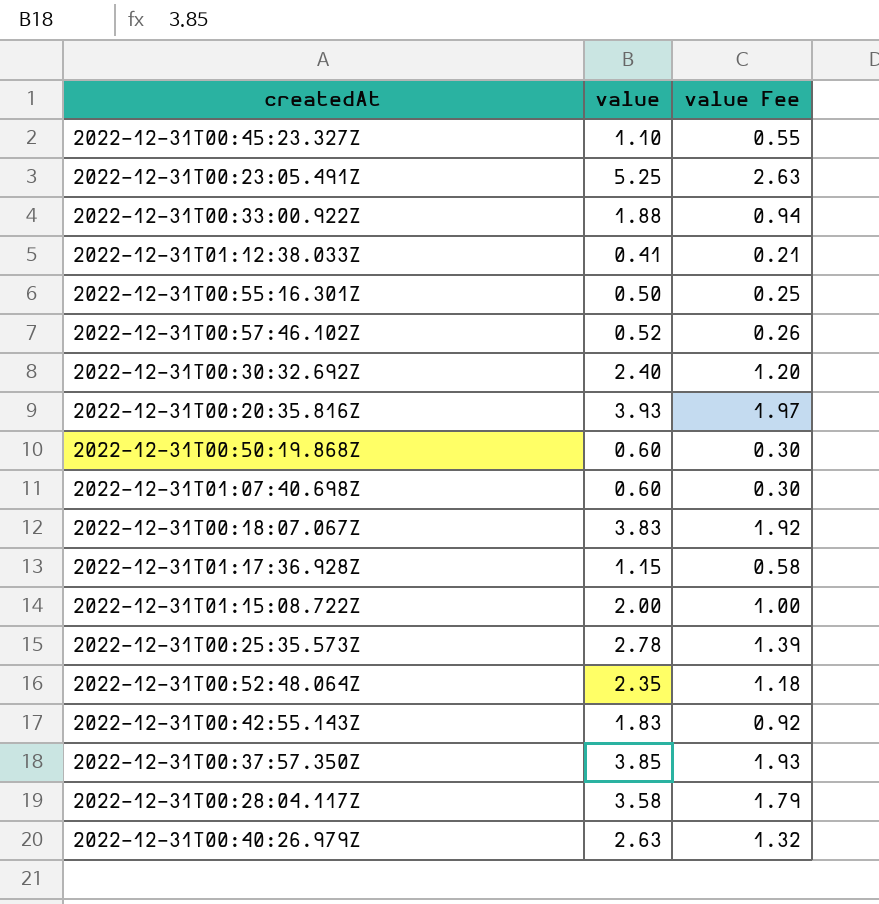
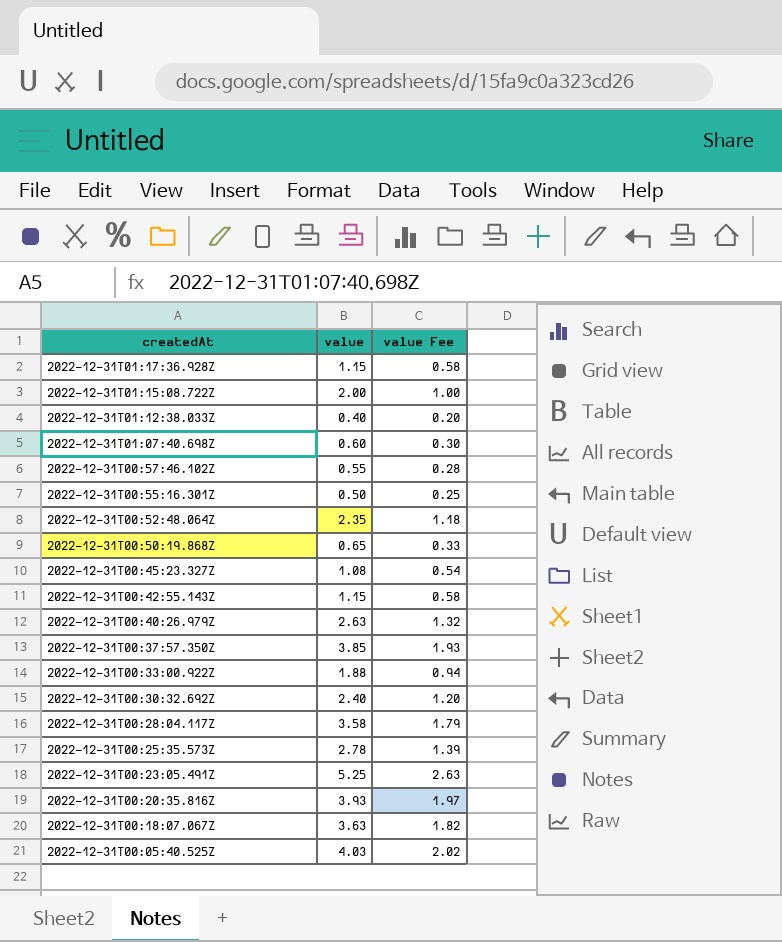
row order: none -> createdAt descending
2022-12-31T01:12:38.033Z | value: 0.41 -> 0.40
2022-12-31T01:12:38.033Z | value Fee: 0.21 -> 0.20
2022-12-31T00:57:46.102Z | value: 0.52 -> 0.55
2022-12-31T00:57:46.102Z | value Fee: 0.26 -> 0.28
2022-12-31T00:50:19.868Z | value: 0.60 -> 0.65
2022-12-31T00:50:19.868Z | value Fee: 0.30 -> 0.33
2022-12-31T00:45:23.327Z | value: 1.10 -> 1.08
2022-12-31T00:45:23.327Z | value Fee: 0.55 -> 0.54
2022-12-31T00:42:55.143Z | value: 1.83 -> 1.15
2022-12-31T00:42:55.143Z | value Fee: 0.92 -> 0.58
2022-12-31T00:18:07.067Z | value: 3.83 -> 3.63
2022-12-31T00:18:07.067Z | value Fee: 1.92 -> 1.82
row 2022-12-31T00:05:40.525Z: none -> 4.03 | 2.02

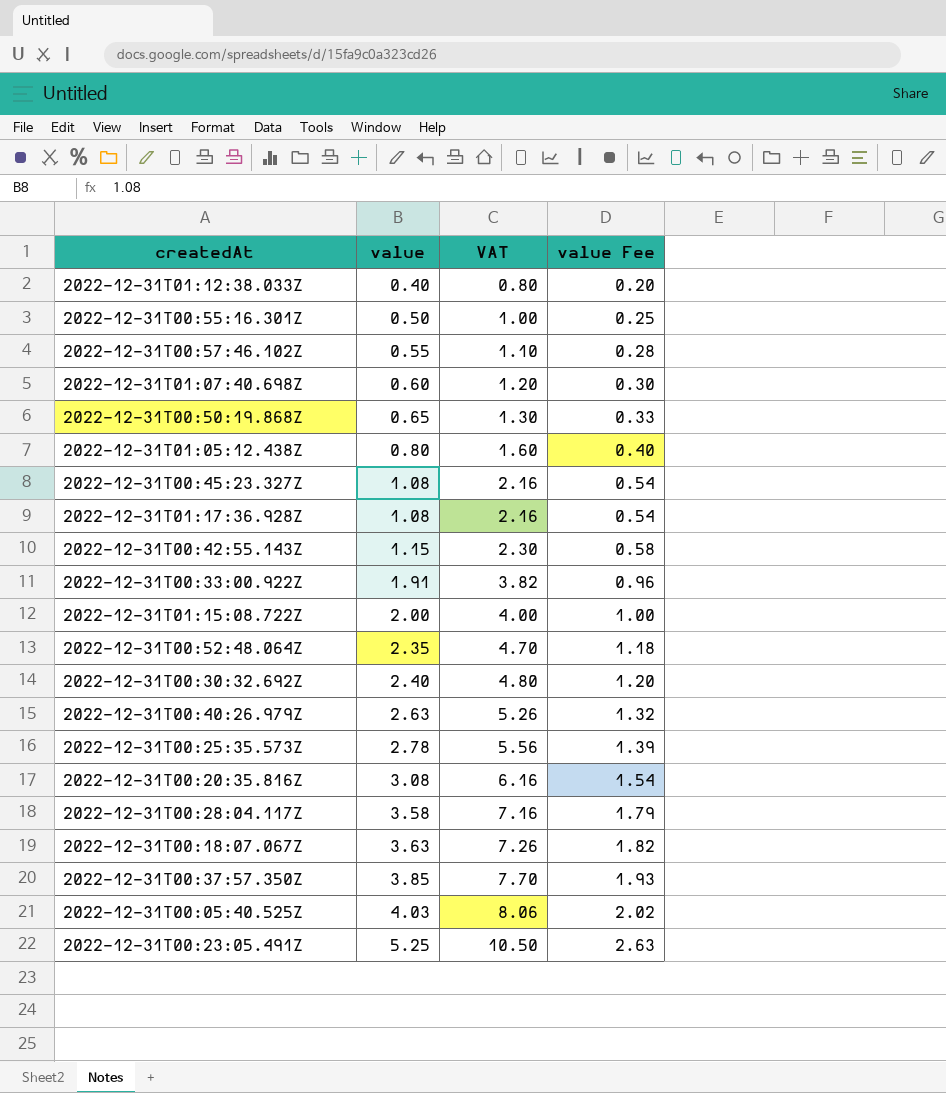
row order: createdAt descending -> value ascending
column VAT | formula: none -> [value] * 2
row 2022-12-31T01:05:12.438Z: none -> 0.80 | 1.60 | 0.40
2022-12-31T01:17:36.928Z | value: 1.15 -> 1.08
2022-12-31T01:17:36.928Z | value Fee: 0.58 -> 0.54
2022-12-31T00:33:00.922Z | value: 1.88 -> 1.91
2022-12-31T00:33:00.922Z | value Fee: 0.94 -> 0.96
2022-12-31T00:20:35.816Z | value: 3.93 -> 3.08
2022-12-31T00:20:35.816Z | value Fee: 1.97 -> 1.54

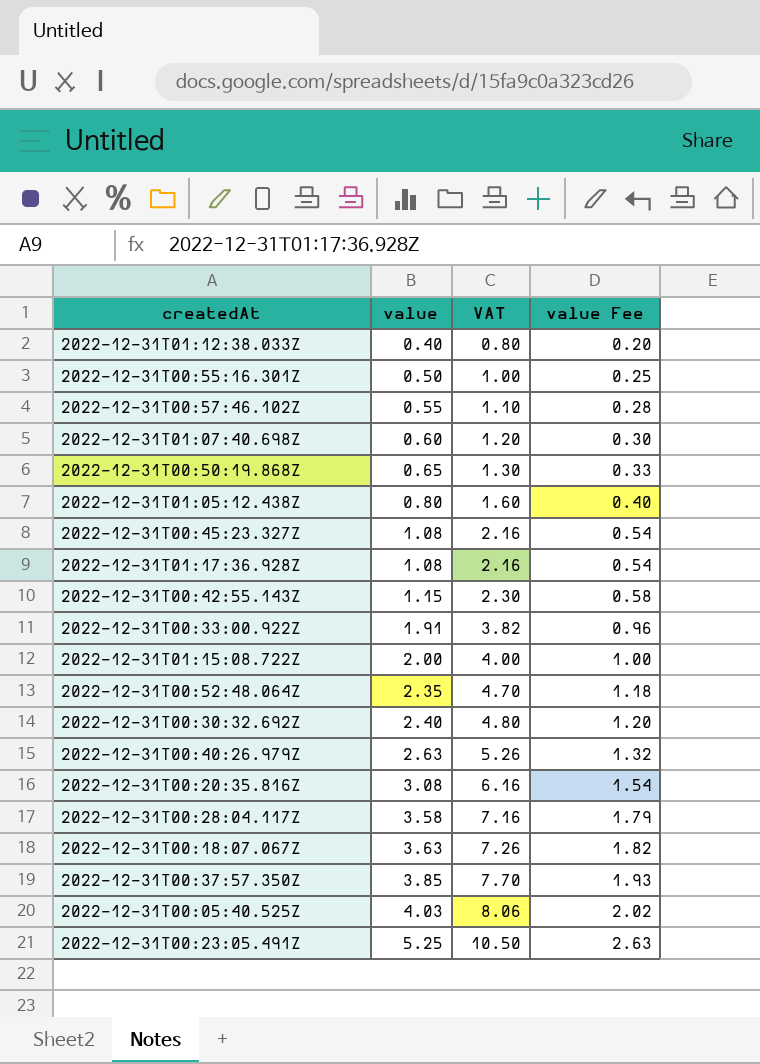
row 2022-12-31T00:25:35.573Z: 2.78 | 5.56 | 1.39 -> none

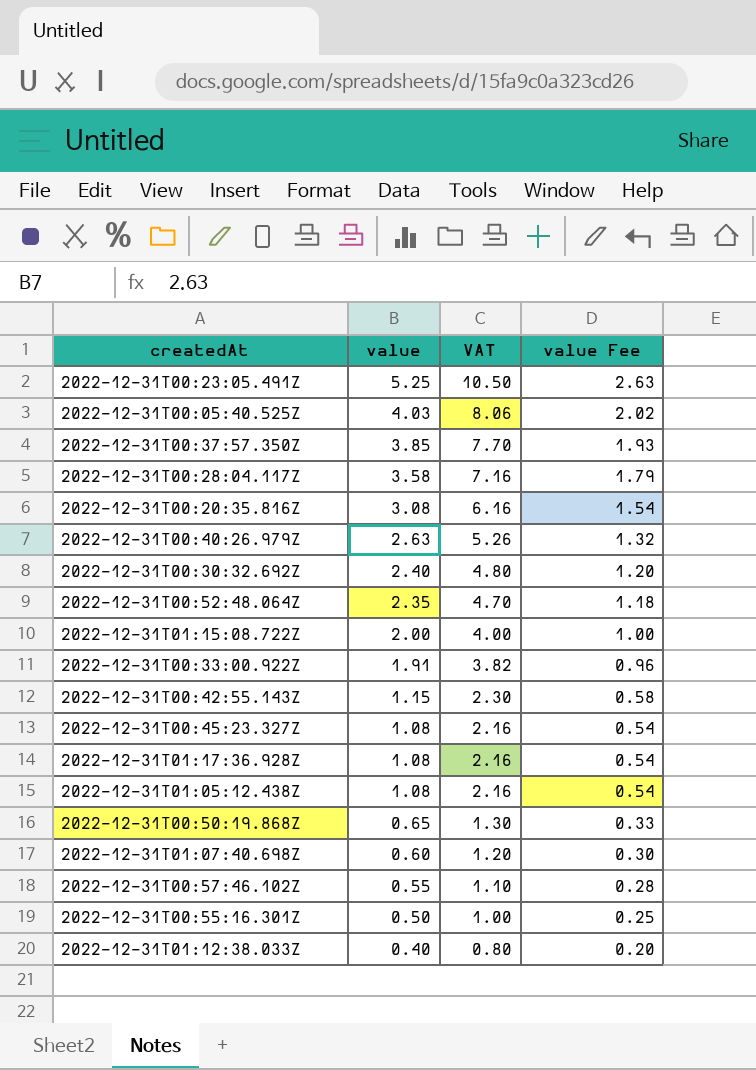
row order: value ascending -> value descending
row 2022-12-31T00:18:07.067Z: 3.63 | 7.26 | 1.82 -> none
2022-12-31T01:05:12.438Z | value: 0.80 -> 1.08
2022-12-31T01:05:12.438Z | VAT: 1.60 -> 2.16
2022-12-31T01:05:12.438Z | value Fee: 0.40 -> 0.54

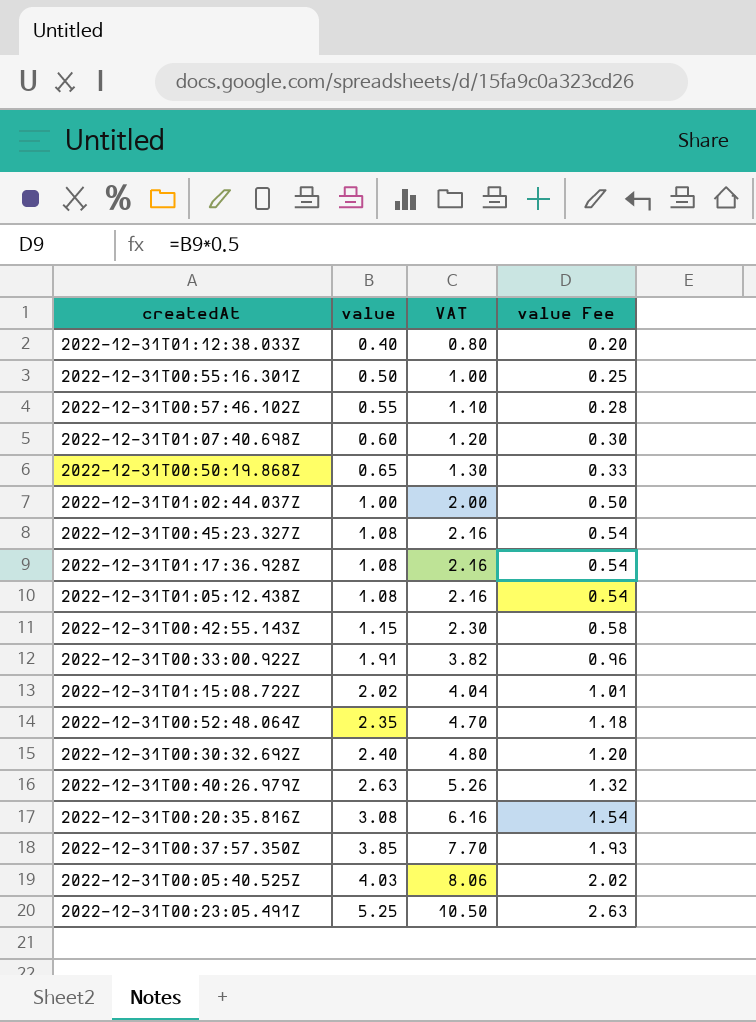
row order: value descending -> value ascending
row 2022-12-31T00:28:04.117Z: 3.58 | 7.16 | 1.79 -> none
row 2022-12-31T01:02:44.037Z: none -> 1.00 | 2.00 | 0.50
2022-12-31T01:15:08.722Z | value: 2.00 -> 2.02
2022-12-31T01:15:08.722Z | VAT: 4.00 -> 4.04
2022-12-31T01:15:08.722Z | value Fee: 1.00 -> 1.01

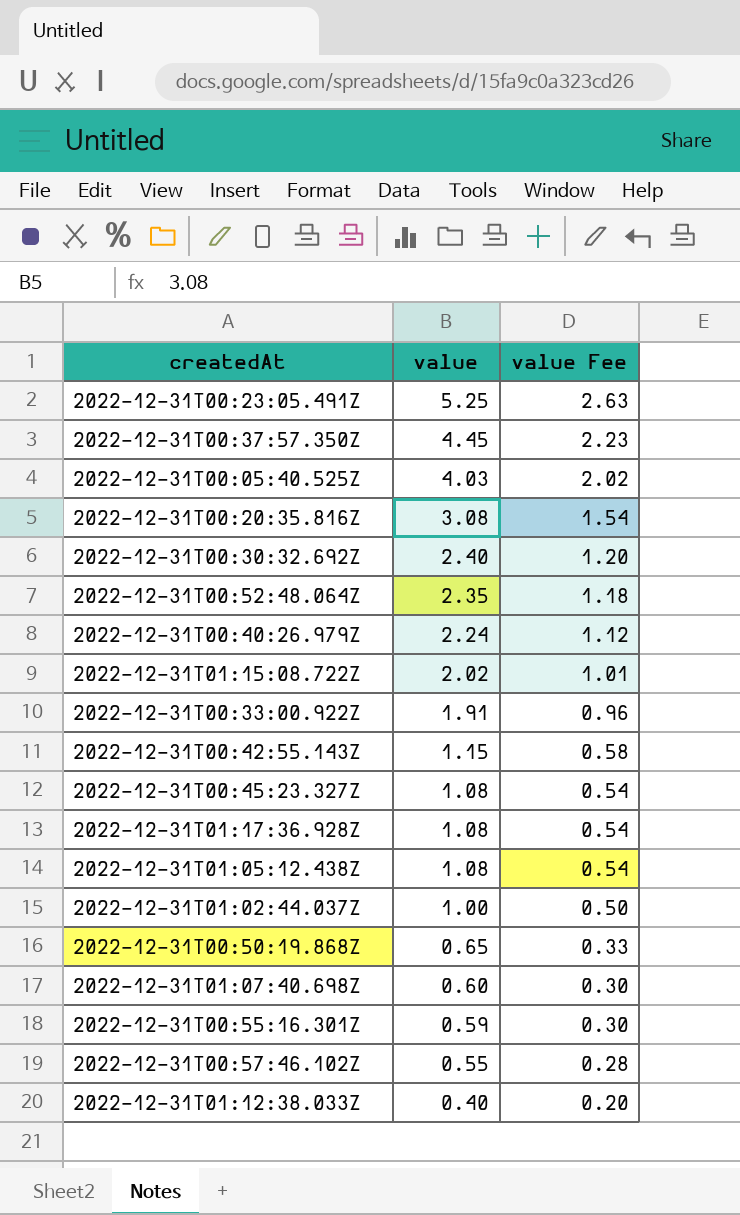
row order: value ascending -> value descending
column VAT | formula: [value] * 2 -> none
2022-12-31T00:37:57.350Z | value: 3.85 -> 4.45
2022-12-31T00:37:57.350Z | value Fee: 1.93 -> 2.23
2022-12-31T00:40:26.979Z | value: 2.63 -> 2.24
2022-12-31T00:40:26.979Z | value Fee: 1.32 -> 1.12
2022-12-31T00:55:16.301Z | value: 0.50 -> 0.59
2022-12-31T00:55:16.301Z | value Fee: 0.25 -> 0.30

